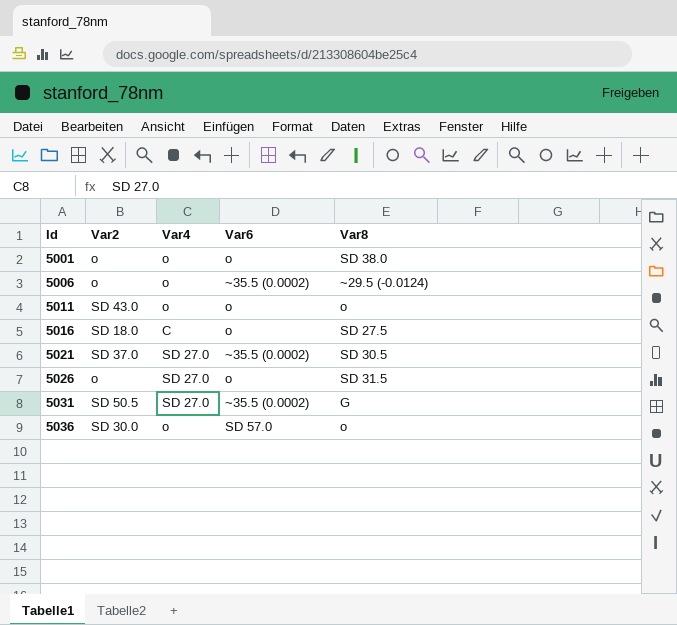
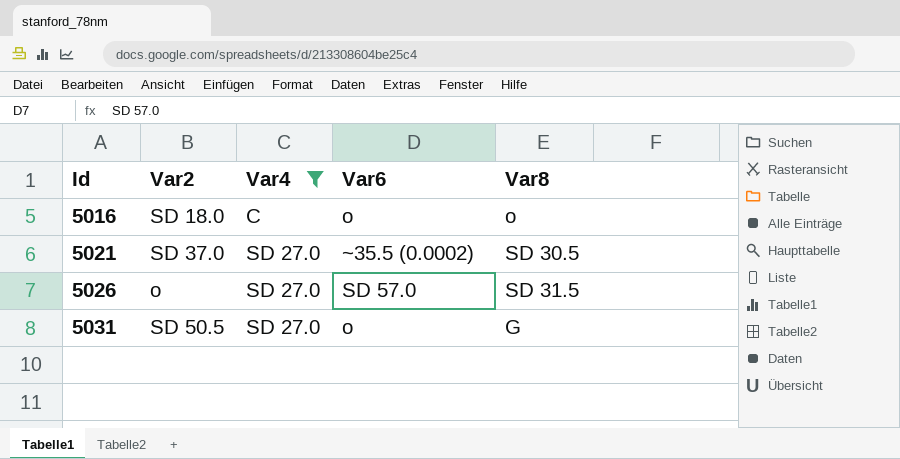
filter: none -> Var4 != o
5016 | Var8: SD 27.5 -> o
5026 | Var6: o -> SD 57.0
5031 | Var6: ~35.5 (0.0002) -> o

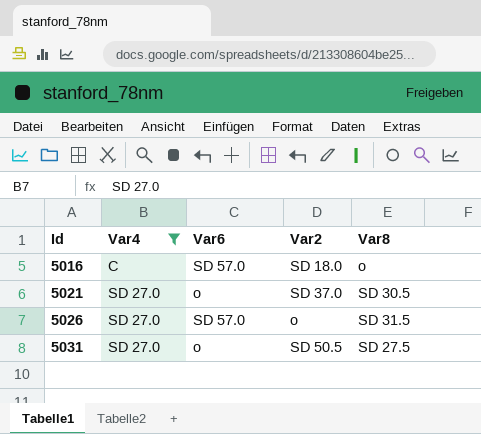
column Var2 | position: 2 -> 4
5016 | Var6: o -> SD 57.0
5021 | Var6: ~35.5 (0.0002) -> o
5031 | Var8: G -> SD 27.5

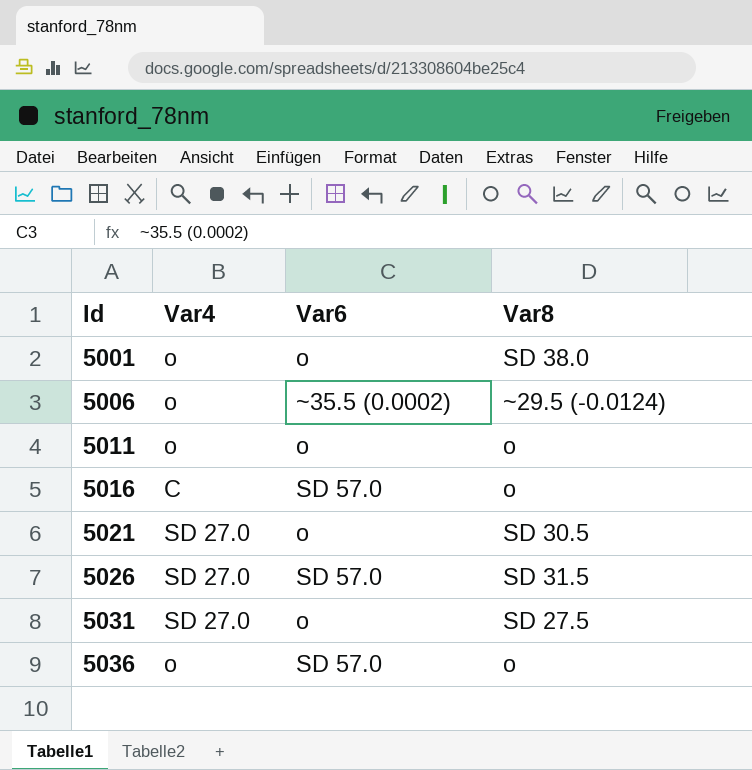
filter: Var4 != o -> none
column Var2 | position: 4 -> none

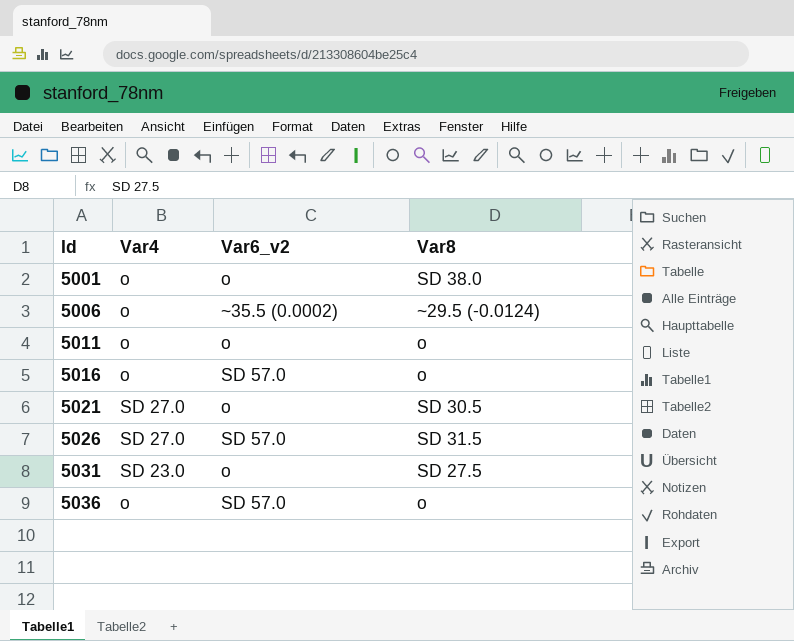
column name: Var6 -> Var6_v2
5016 | Var4: C -> o
5031 | Var4: SD 27.0 -> SD 23.0

